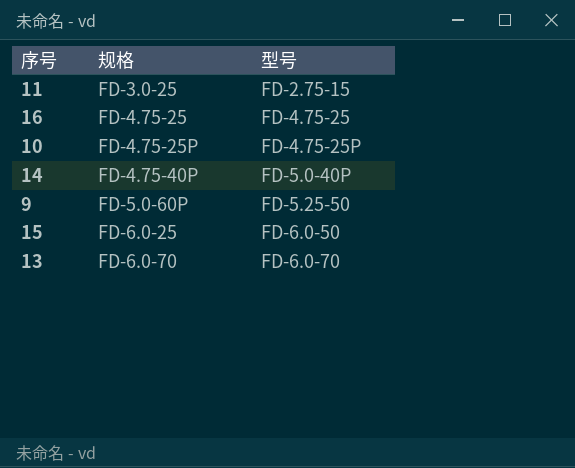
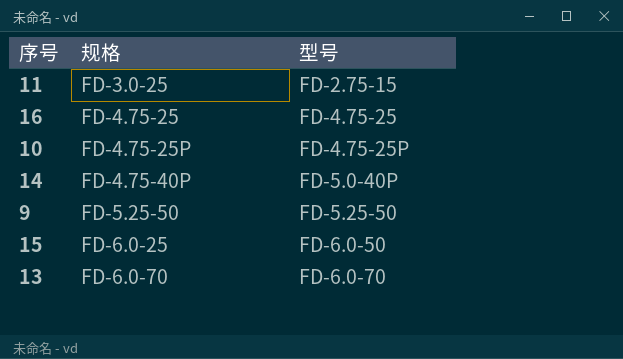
9 | 规格: FD-5.0-60P -> FD-5.25-50

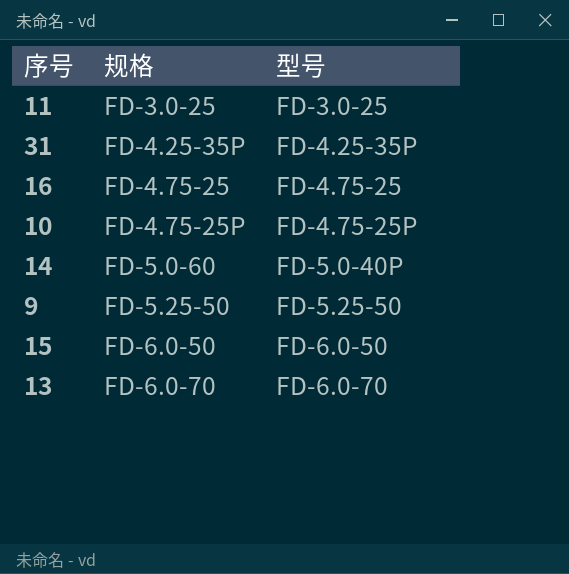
11 | 型号: FD-2.75-15 -> FD-3.0-25
row 31: none -> FD-4.25-35P | FD-4.25-35P
14 | 规格: FD-4.75-40P -> FD-5.0-60
15 | 规格: FD-6.0-25 -> FD-6.0-50

